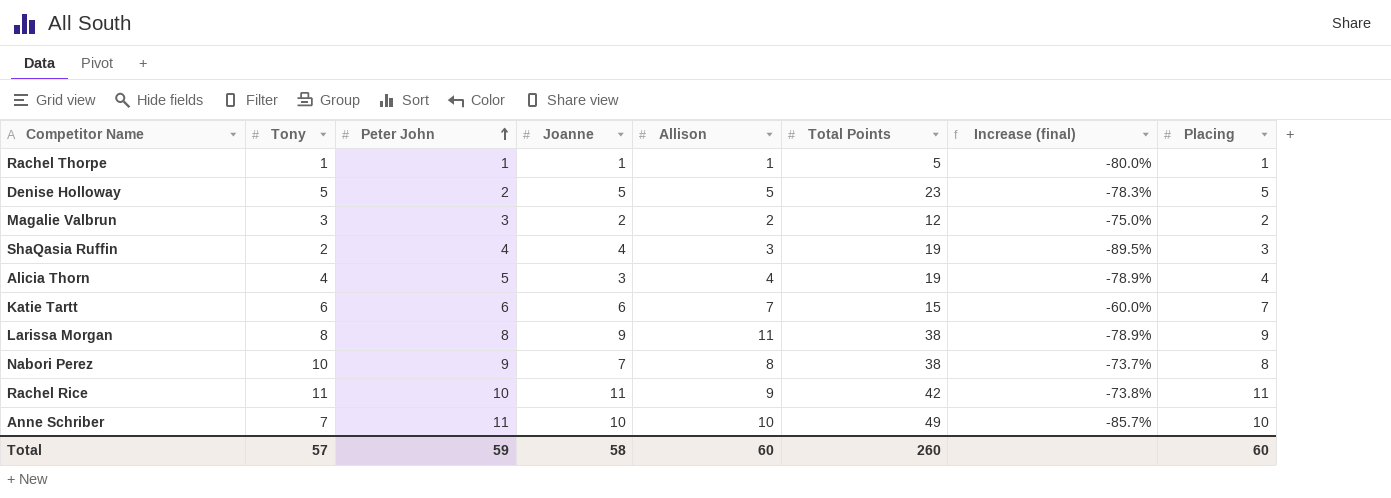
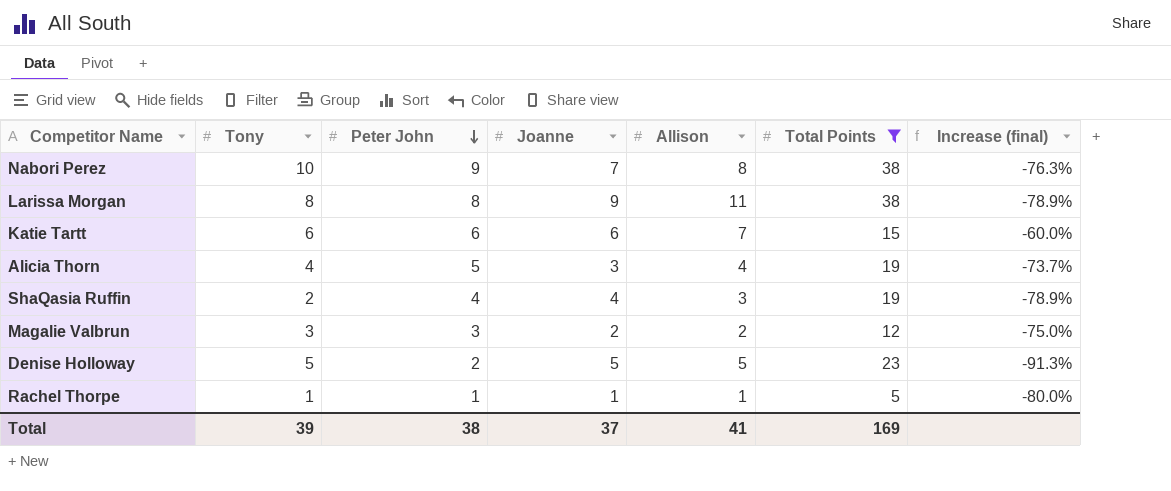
filter: none -> Total Points <= 38
row order: Peter John ascending -> Peter John descending
column Placing | position: 8 -> none
column Increase (final) | formula: ([Tony] - [Total Points]) / [Total Points] -> ([Peter John] - [Total Points]) / [Total Points]
Total | Tony: 57 -> 39
Total | Peter John: 59 -> 38
Total | Joanne: 58 -> 37
Total | Allison: 60 -> 41
Total | Total Points: 260 -> 169

